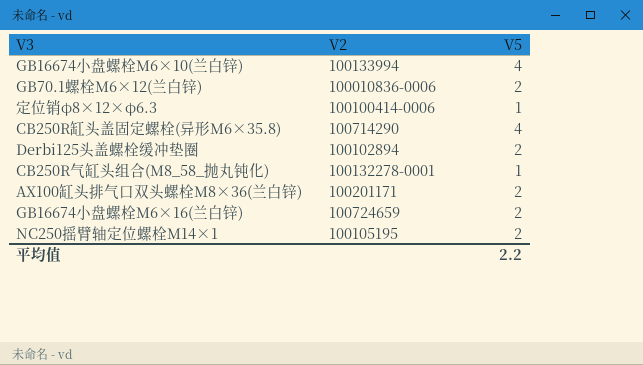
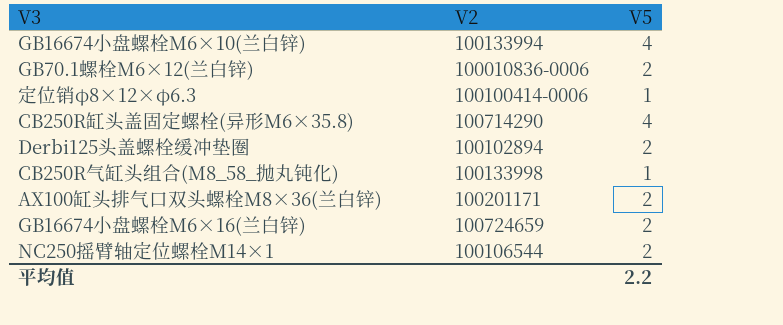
CB250R气缸头组合(M8_58_抛丸钝化) | V2: 100132278-0001 -> 100133998
NC250摇臂轴定位螺栓M14×1 | V2: 100105195 -> 100106544

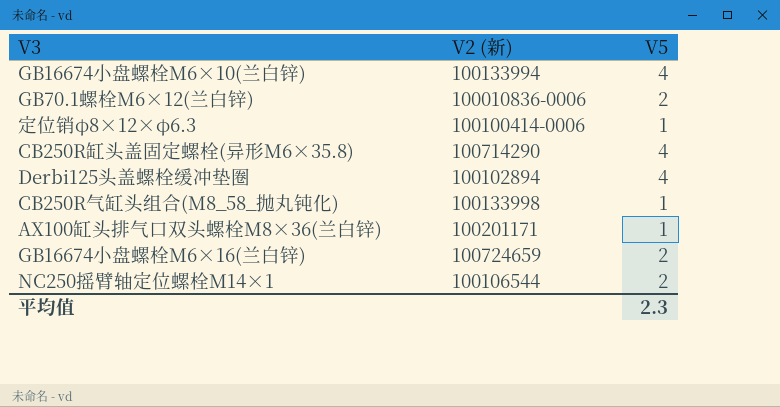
column name: V2 -> V2 (新)
Derbi125头盖螺栓缓冲垫圈 | V5: 2 -> 4
AX100缸头排气口双头螺栓M8×36(兰白锌) | V5: 2 -> 1
平均值 | V5: 2.2 -> 2.3

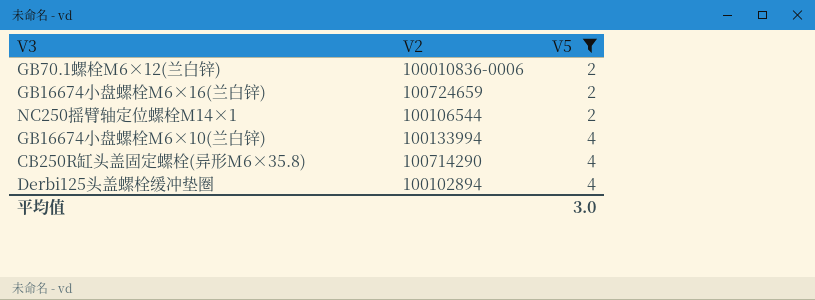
filter: none -> V5 != 1
row order: none -> V5 ascending
column name: V2 (新) -> V2
平均值 | V5: 2.3 -> 3.0

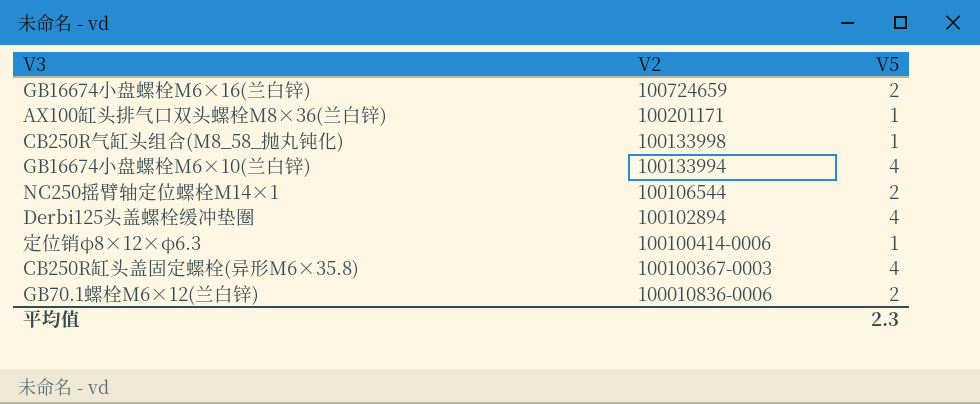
filter: V5 != 1 -> none
row order: V5 ascending -> V2 descending
CB250R缸头盖固定螺栓(异形M6×35.8) | V2: 100714290 -> 100100367-0003
平均值 | V5: 3.0 -> 2.3

